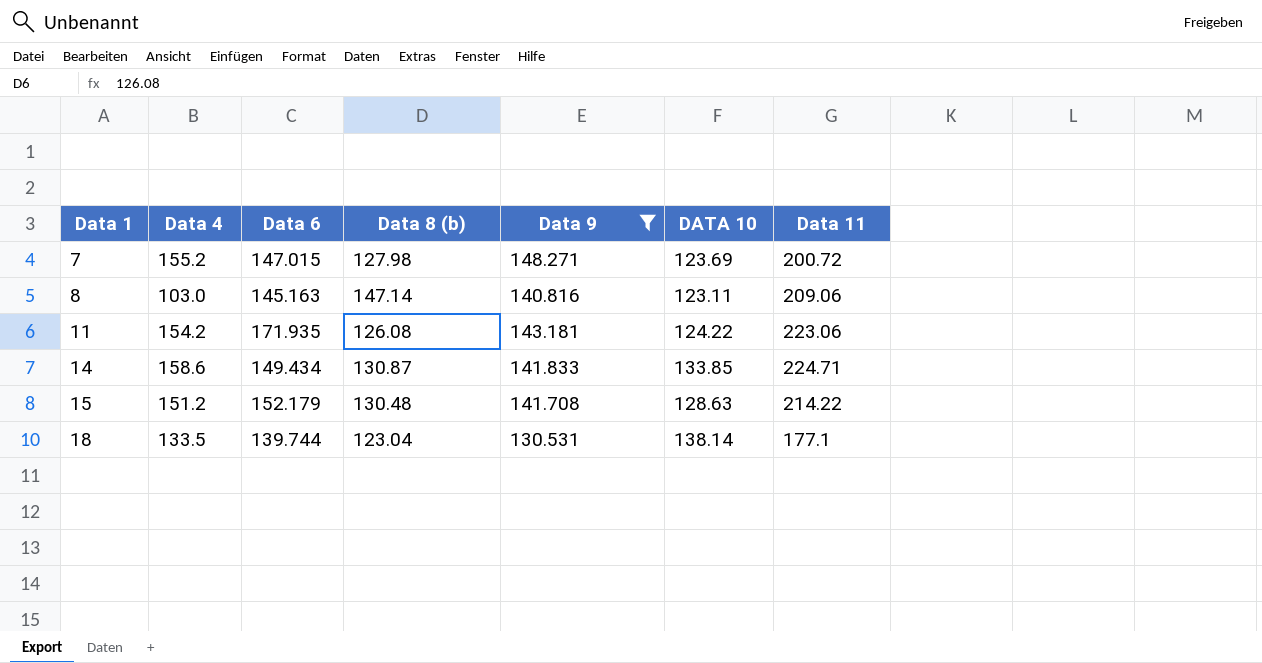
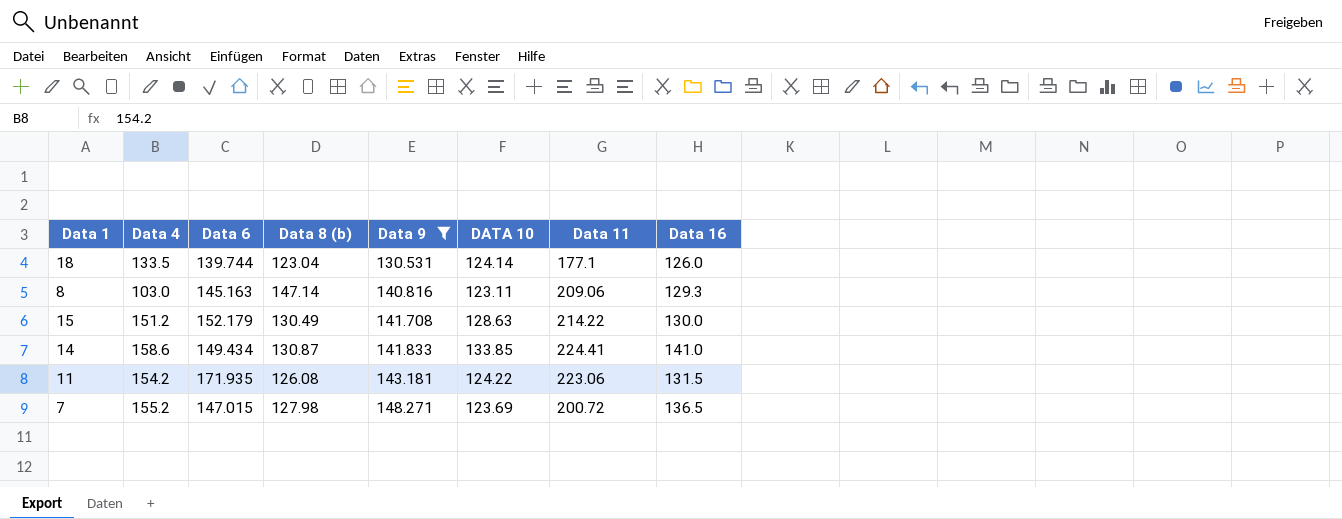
row order: Data 1 ascending -> Data 9 ascending
column Data 16 | position: none -> 8
18 | DATA 10: 138.14 -> 124.14
15 | Data 8 (b): 130.48 -> 130.49
14 | Data 11: 224.71 -> 224.41

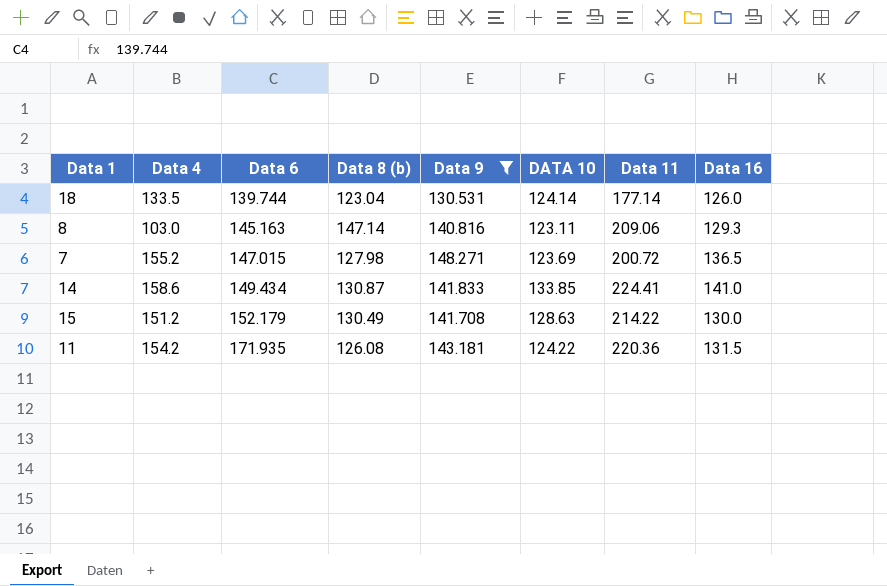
row order: Data 9 ascending -> Data 6 ascending
18 | Data 11: 177.1 -> 177.14
11 | Data 11: 223.06 -> 220.36

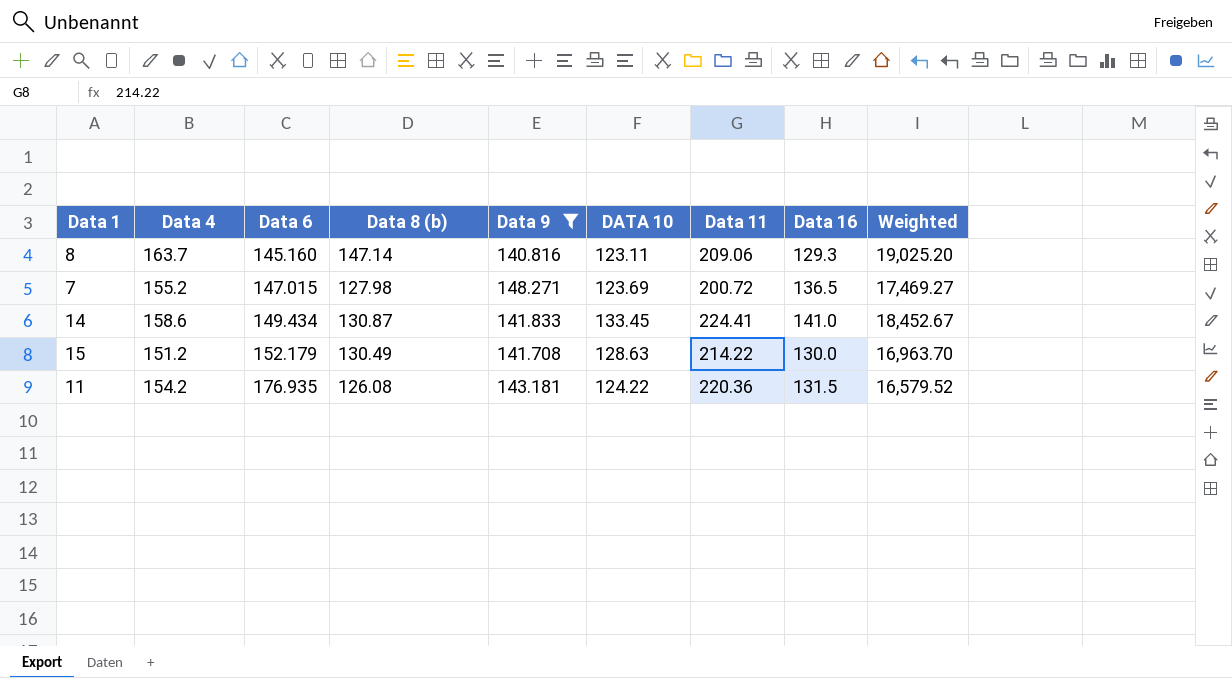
column Weighted | formula: none -> [Data 8 (b)] * [Data 16]
row 18: 133.5 | 139.744 | 123.04 | 130.531 | 124.14 | 177.14 | 126.0 -> none
8 | Data 4: 103.0 -> 163.7
8 | Data 6: 145.163 -> 145.160
14 | DATA 10: 133.85 -> 133.45
11 | Data 6: 171.935 -> 176.935

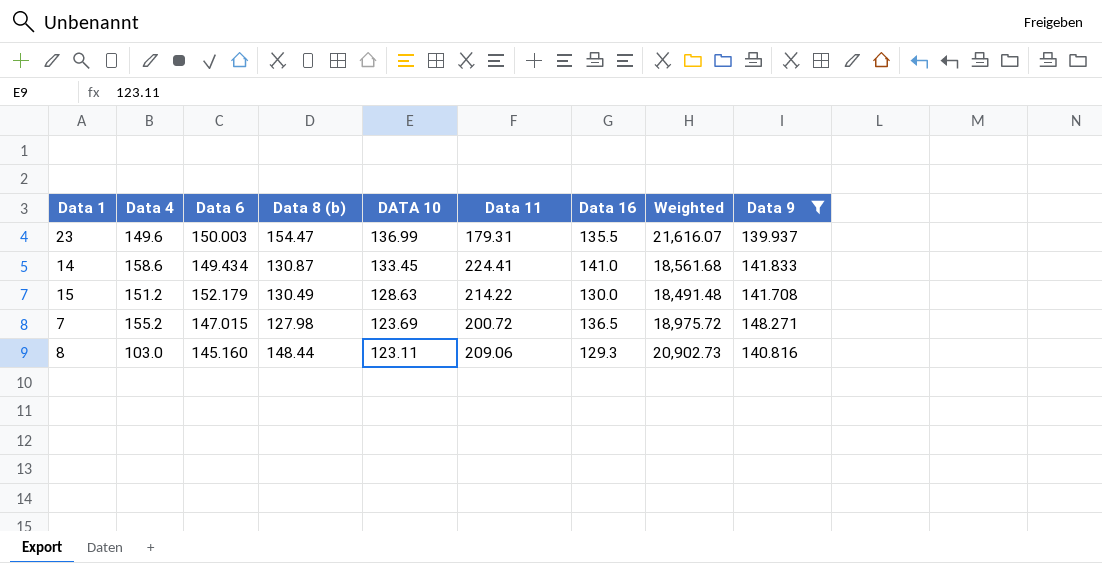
row order: Data 6 ascending -> DATA 10 descending
column Weighted | formula: [Data 8 (b)] * [Data 16] -> [Data 8 (b)] * [Data 9]
column Data 9 | position: 5 -> 9
row 11: 154.2 | 176.935 | 126.08 | 143.181 | 124.22 | 220.36 | 131.5 | 16,579.52 -> none
row 23: none -> 149.6 | 150.003 | 154.47 | 136.99 | 179.31 | 135.5 | 21,616.07 | 139.937
8 | Data 4: 163.7 -> 103.0
8 | Data 8 (b): 147.14 -> 148.44

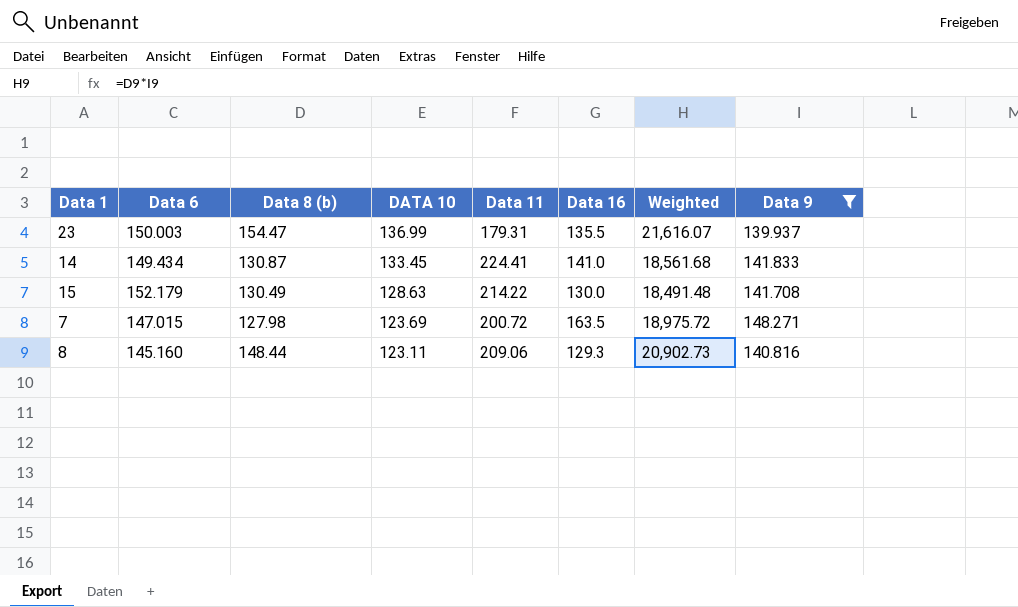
column Data 4 | position: 2 -> none
7 | Data 16: 136.5 -> 163.5

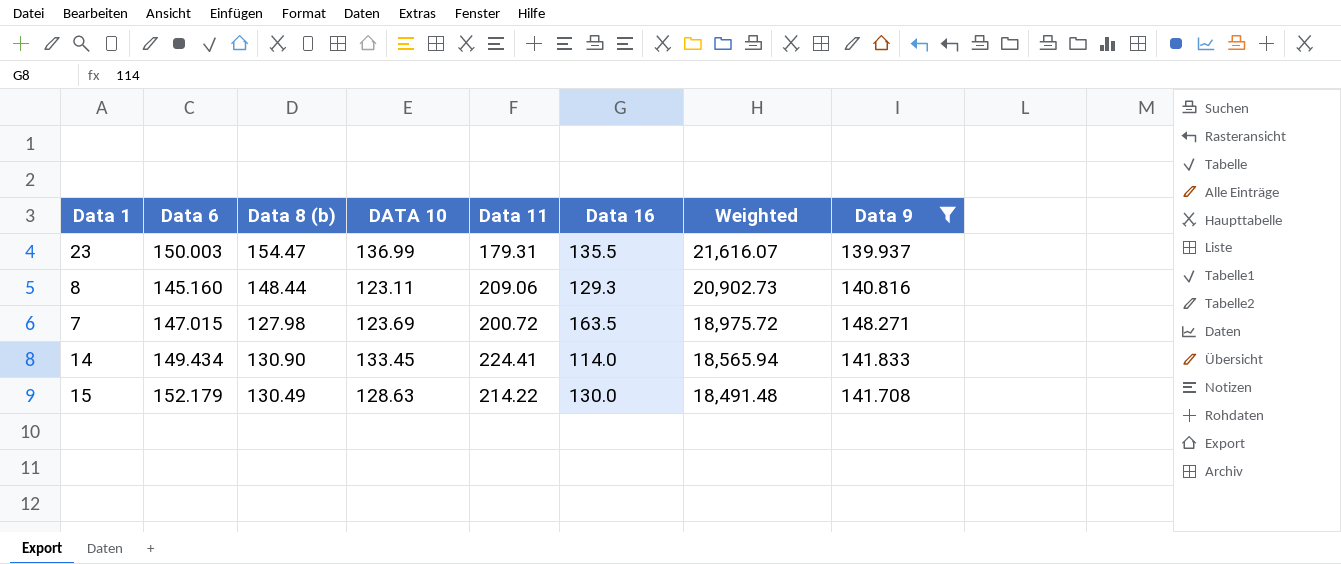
row order: DATA 10 descending -> Weighted descending
14 | Data 8 (b): 130.87 -> 130.90
14 | Data 16: 141.0 -> 114.0
14 | Weighted: 18,561.68 -> 18,565.94

